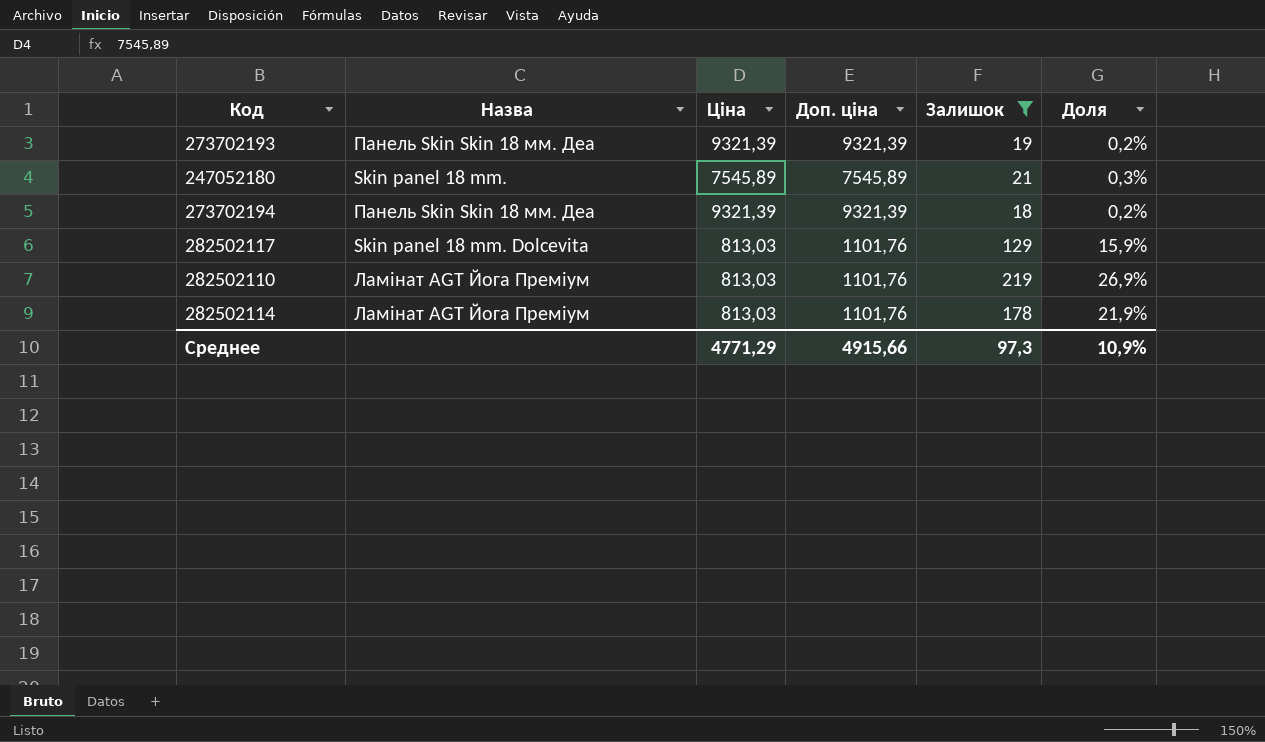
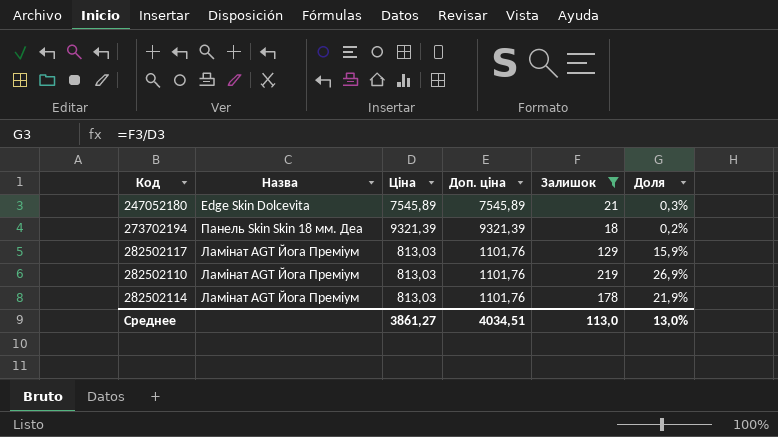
row 273702193: Панель Skin Skin 18 мм. Деа | 9321,39 | 9321,39 | 19 | 0,2% -> none
247052180 | Назва: Skin panel 18 mm. -> Edge Skin Dolcevita
282502117 | Назва: Skin panel 18 mm. Dolcevita -> Ламінат AGT Йога Преміум
Среднее | Ціна: 4771,29 -> 3861,27
Среднее | Доп. ціна: 4915,66 -> 4034,51
Среднее | Залишок: 97,3 -> 113,0
Среднее | Доля: 10,9% -> 13,0%

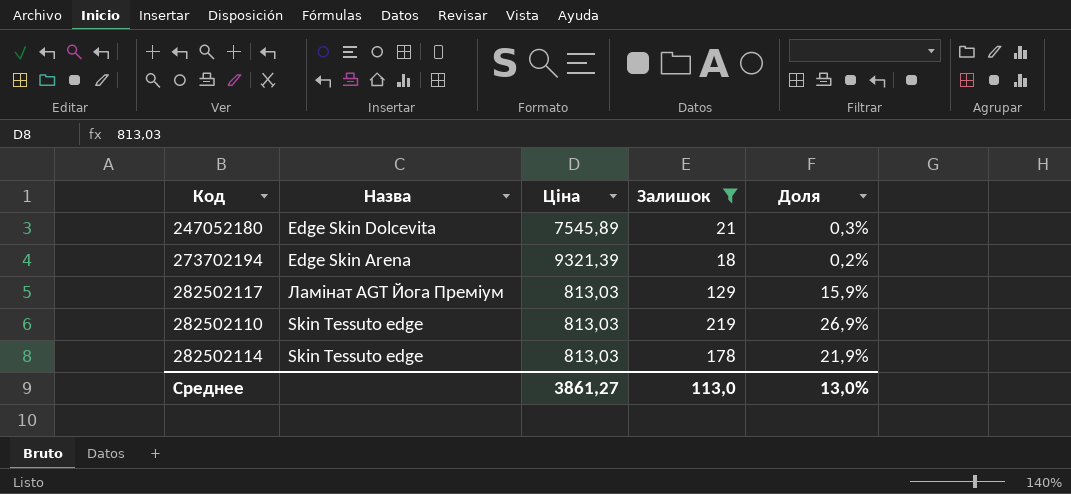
column Доп. ціна | position: 4 -> none
273702194 | Назва: Панель Skin Skin 18 мм. Деа -> Edge Skin Arena
282502110 | Назва: Ламінат AGT Йога Преміум -> Skin Tessuto edge
282502114 | Назва: Ламінат AGT Йога Преміум -> Skin Tessuto edge

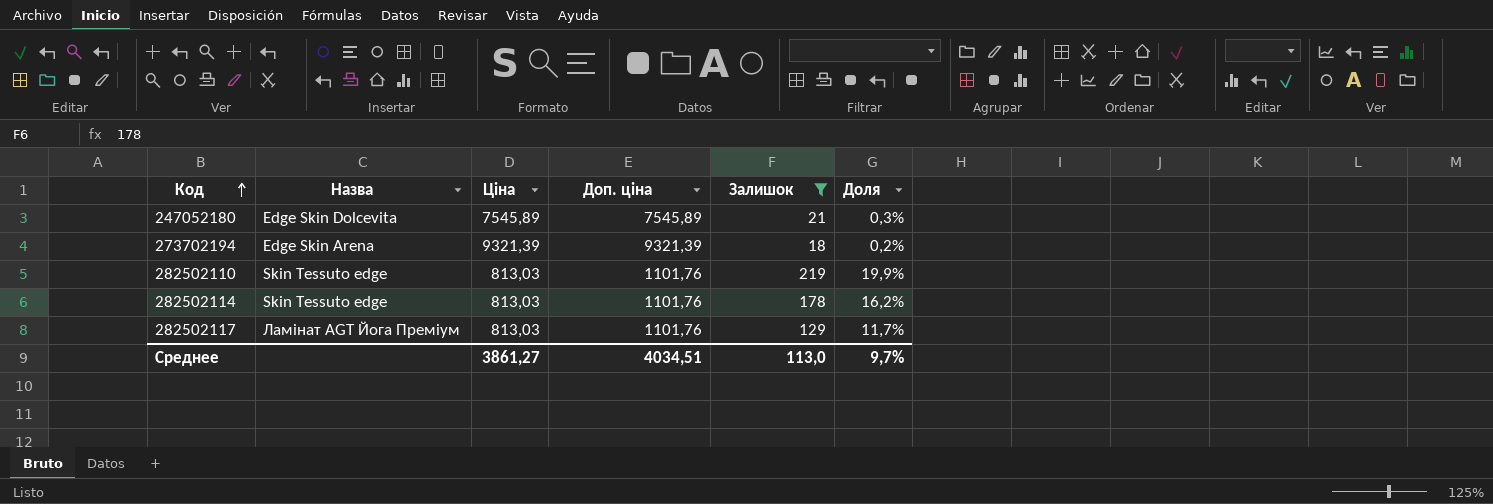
row order: none -> Код ascending
column Доп. ціна | position: none -> 4
column Доля | formula: [Залишок] / [Ціна] -> [Залишок] / [Доп. ціна]
Среднее | Доля: 13,0% -> 9,7%

